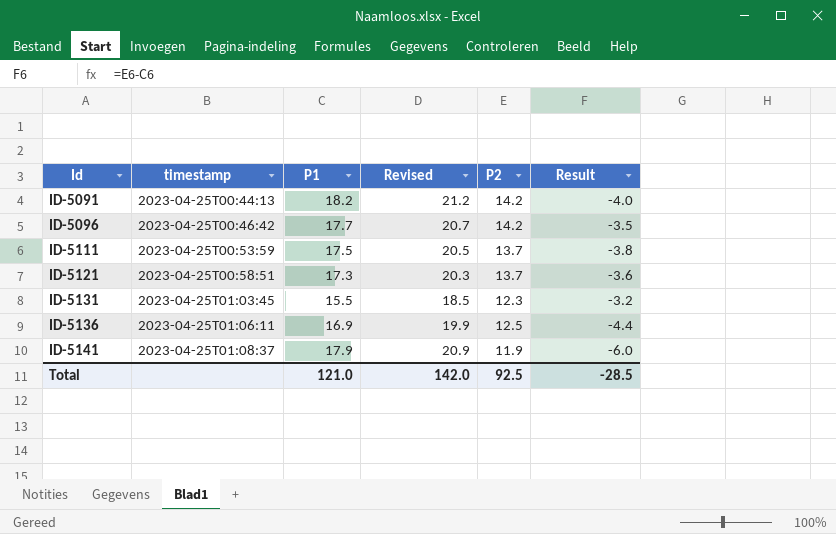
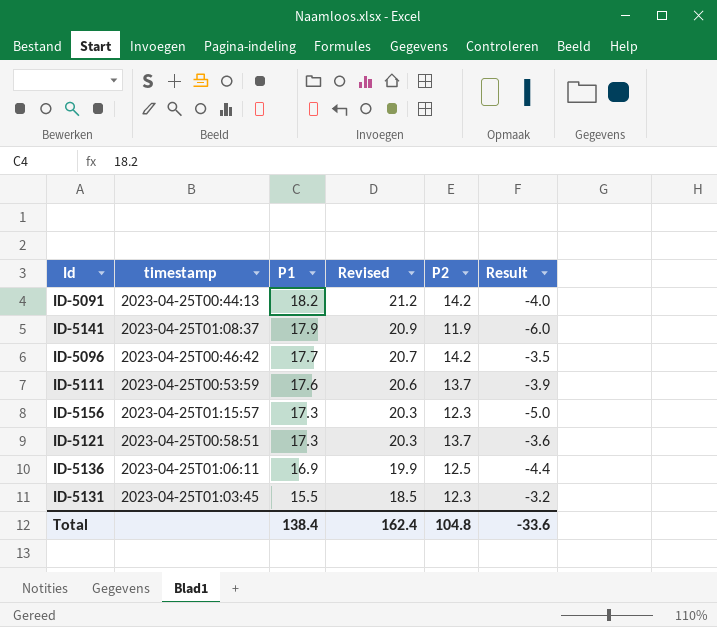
row order: Id ascending -> P1 descending
ID-5111 | P1: 17.5 -> 17.6
ID-5111 | Revised: 20.5 -> 20.6
ID-5111 | Result: -3.8 -> -3.9
row ID-5156: none -> 2023-04-25T01:15:57 | 17.3 | 20.3 | 12.3 | -5.0
Total | P1: 121.0 -> 138.4
Total | Revised: 142.0 -> 162.4
Total | P2: 92.5 -> 104.8
Total | Result: -28.5 -> -33.6

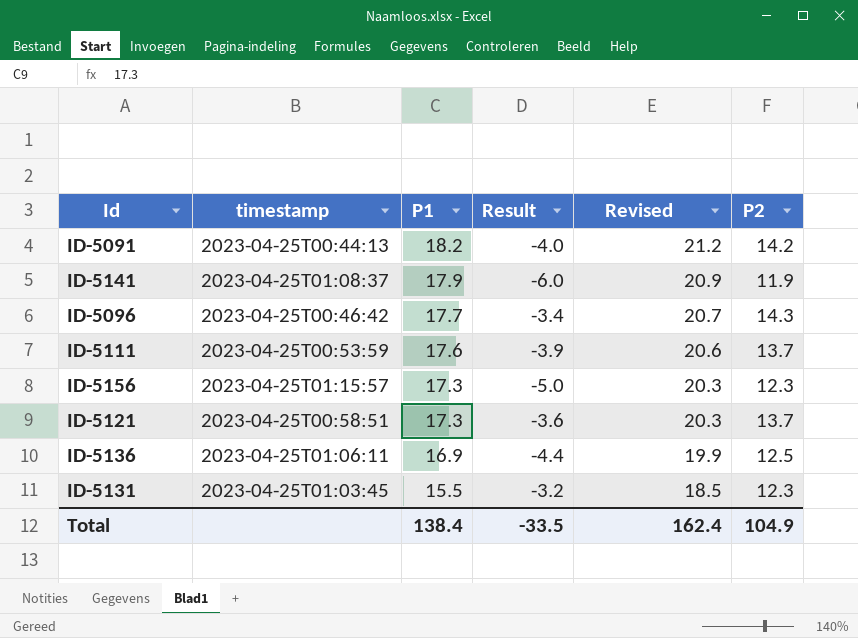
column Result | position: 6 -> 4
ID-5096 | Result: -3.5 -> -3.4
ID-5096 | P2: 14.2 -> 14.3
Total | Result: -33.6 -> -33.5
Total | P2: 104.8 -> 104.9

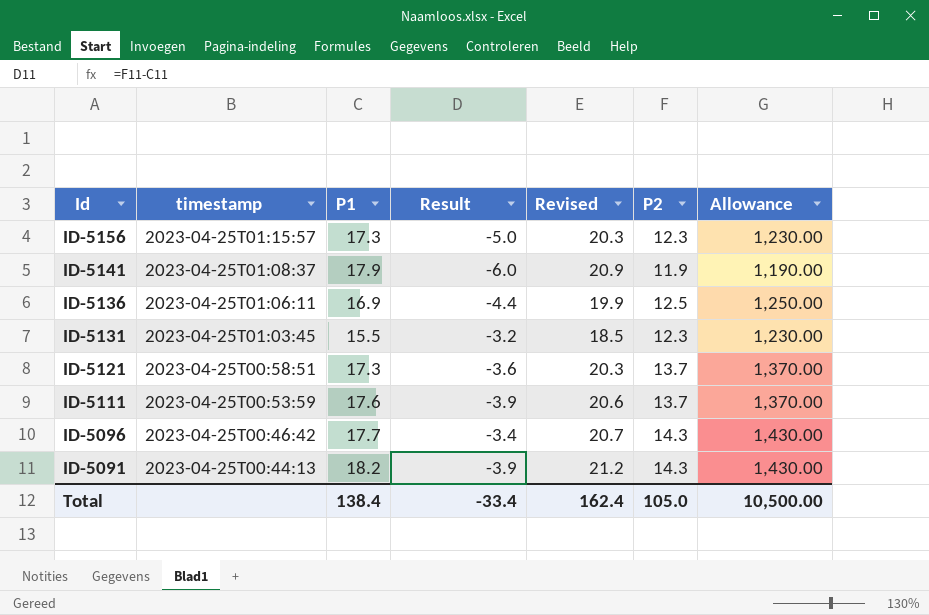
row order: P1 descending -> Id descending
column Allowance | formula: none -> [P2] * 100
ID-5091 | Result: -4.0 -> -3.9
ID-5091 | P2: 14.2 -> 14.3
Total | Result: -33.5 -> -33.4
Total | P2: 104.9 -> 105.0

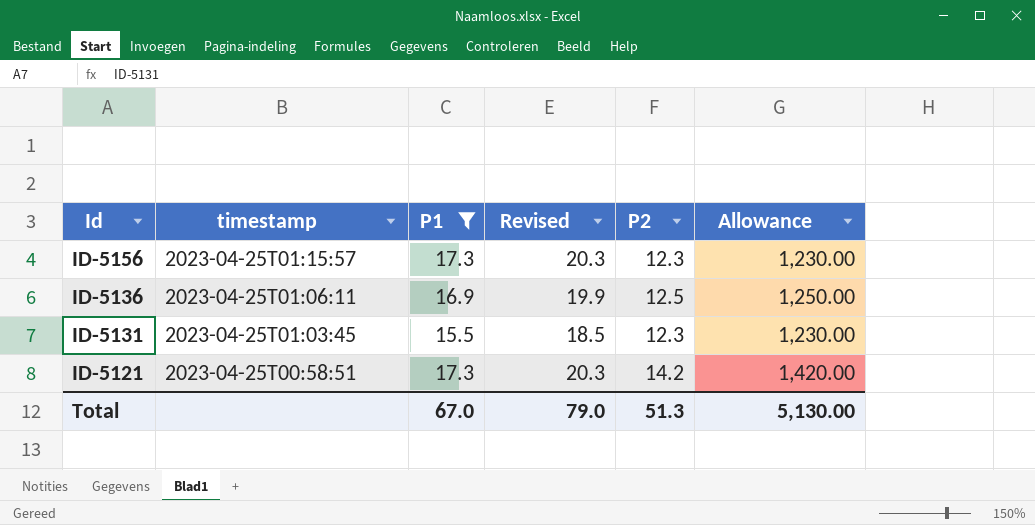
filter: none -> P1 <= 17.3
column Result | formula: [P2] - [P1] -> none
ID-5121 | P2: 13.7 -> 14.2
ID-5121 | Allowance: 1,370.00 -> 1,420.00
Total | P1: 138.4 -> 67.0
Total | Revised: 162.4 -> 79.0
Total | P2: 105.0 -> 51.3
Total | Allowance: 10,500.00 -> 5,130.00

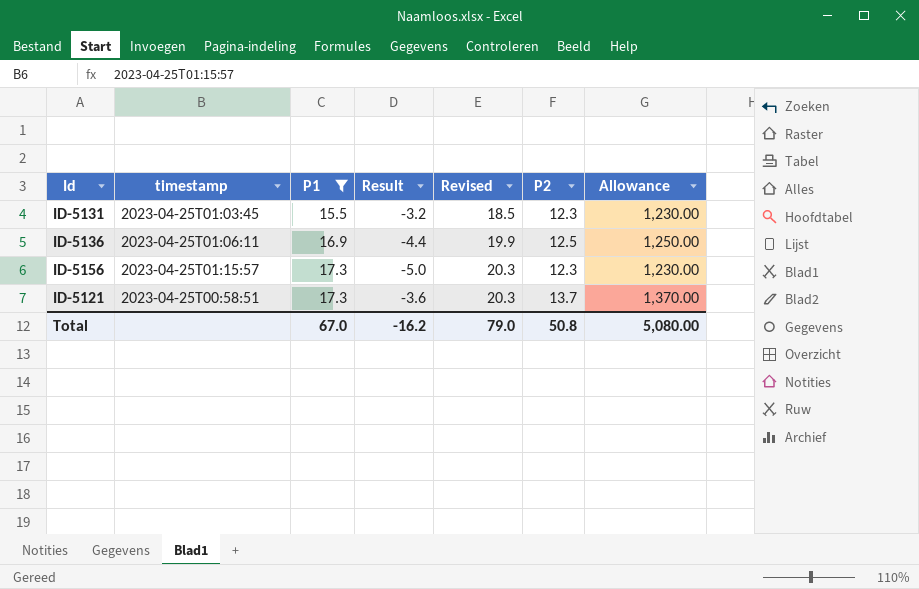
row order: Id descending -> P1 ascending
column Result | formula: none -> [P2] - [P1]
ID-5121 | P2: 14.2 -> 13.7
ID-5121 | Allowance: 1,420.00 -> 1,370.00
Total | P2: 51.3 -> 50.8
Total | Allowance: 5,130.00 -> 5,080.00

